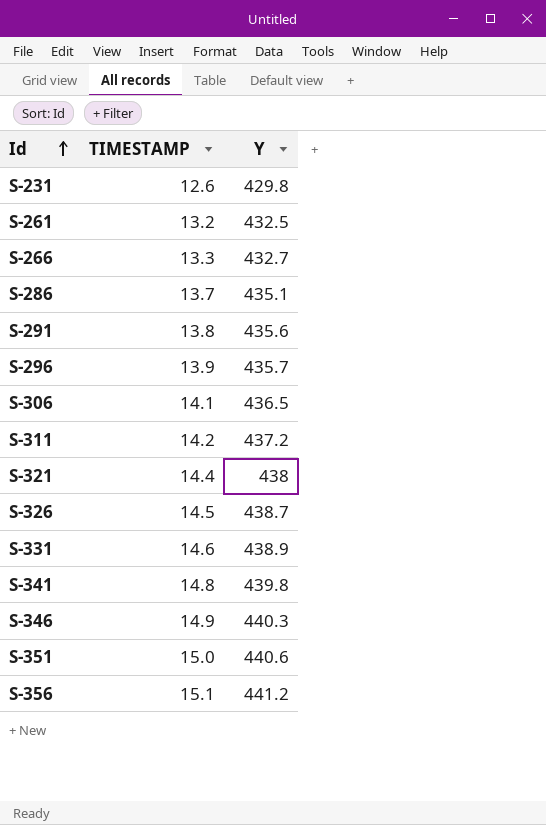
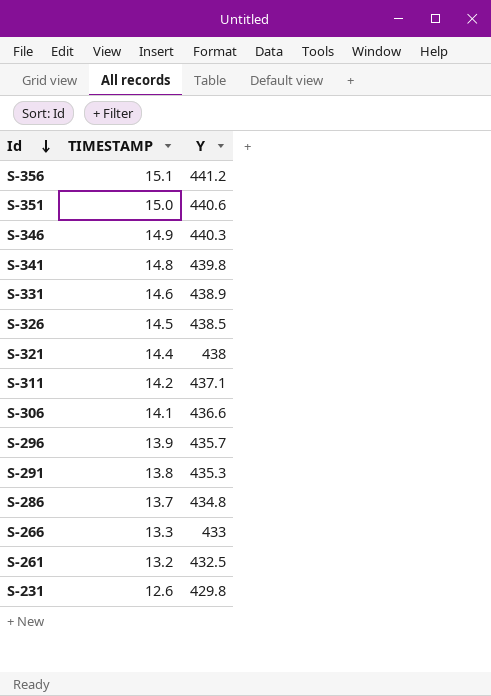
row order: Id ascending -> Id descending
S-326 | Y: 438.7 -> 438.5
S-311 | Y: 437.2 -> 437.1
S-306 | Y: 436.5 -> 436.6
S-291 | Y: 435.6 -> 435.3
S-286 | Y: 435.1 -> 434.8
S-266 | Y: 432.7 -> 433

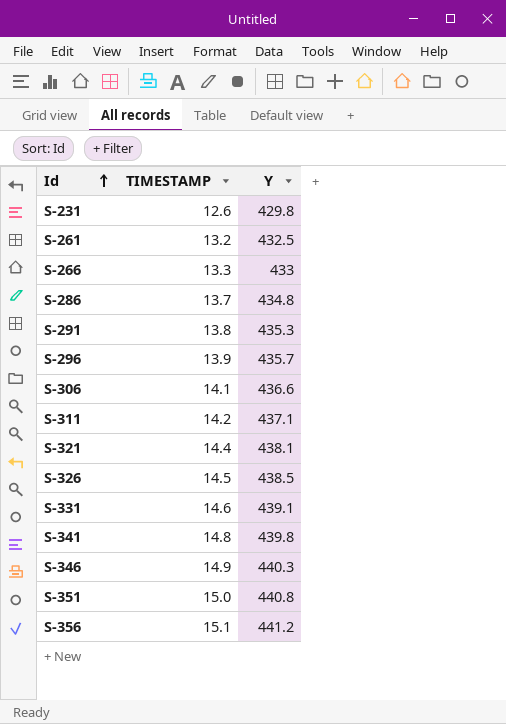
row order: Id descending -> Id ascending
S-321 | Y: 438 -> 438.1
S-331 | Y: 438.9 -> 439.1
S-351 | Y: 440.6 -> 440.8

